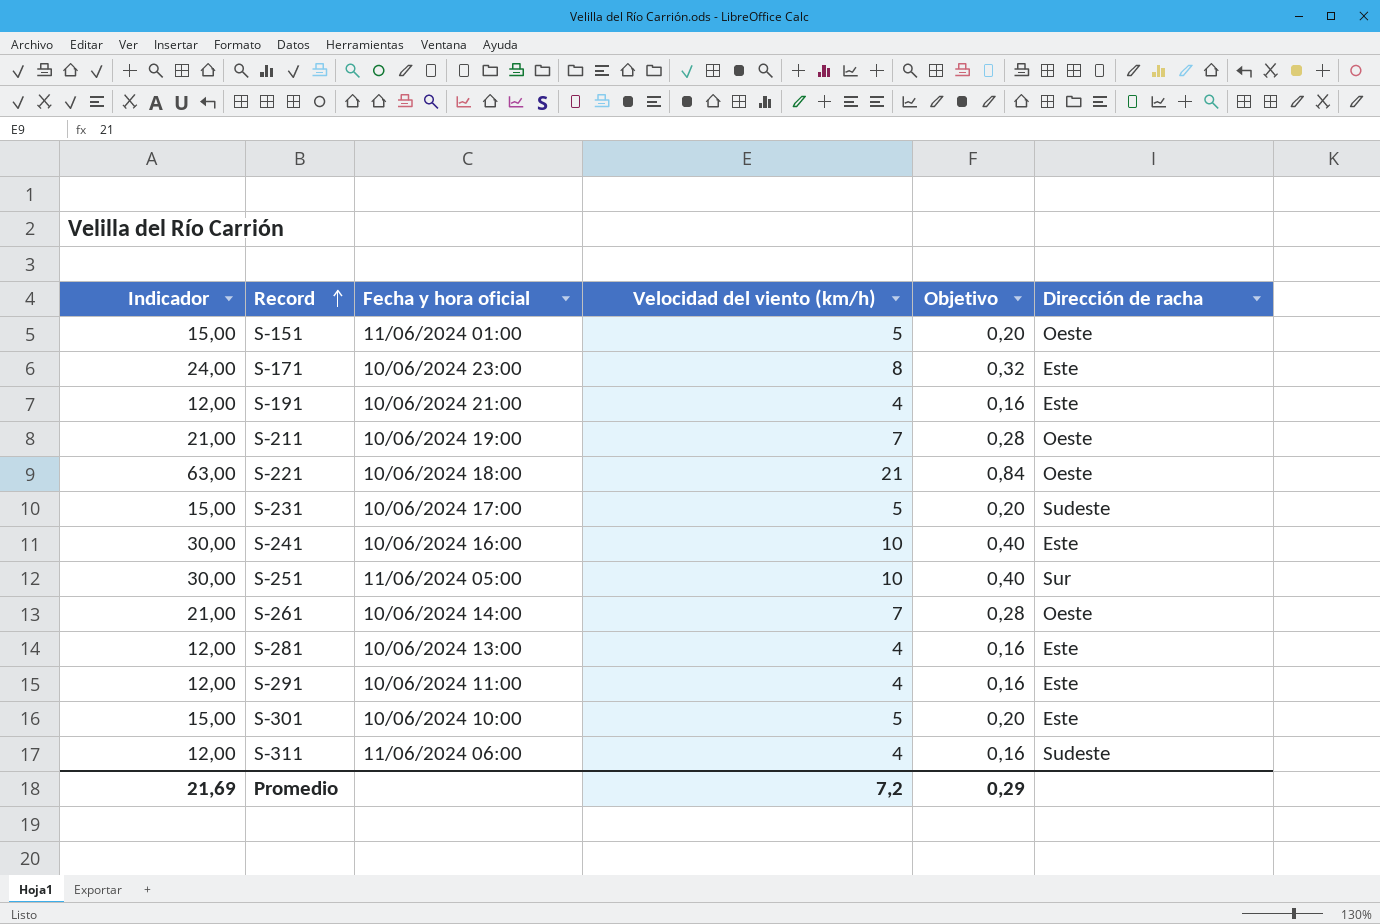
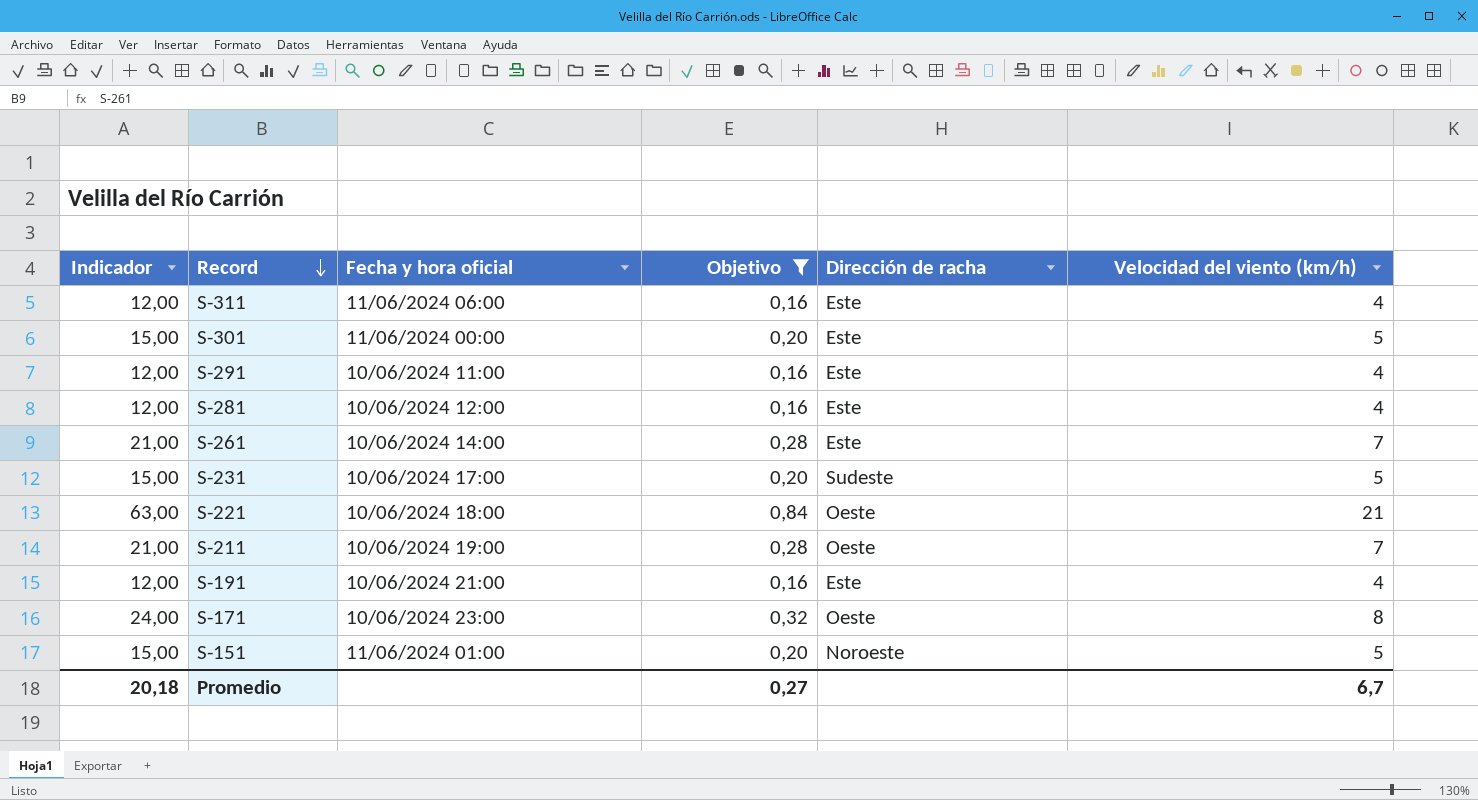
filter: none -> Objetivo != 0,40
row order: Record ascending -> Record descending
column Velocidad del viento (km/h) | position: 4 -> 6
S-311 | Dirección de racha: Sudeste -> Este
S-301 | Fecha y hora oficial: 10/06/2024 10:00 -> 11/06/2024 00:00
S-281 | Fecha y hora oficial: 10/06/2024 13:00 -> 10/06/2024 12:00
S-261 | Dirección de racha: Oeste -> Este
S-171 | Dirección de racha: Este -> Oeste
S-151 | Dirección de racha: Oeste -> Noroeste
Promedio | Indicador: 21,69 -> 20,18
Promedio | Objetivo: 0,29 -> 0,27
Promedio | Velocidad del viento (km/h): 7,2 -> 6,7

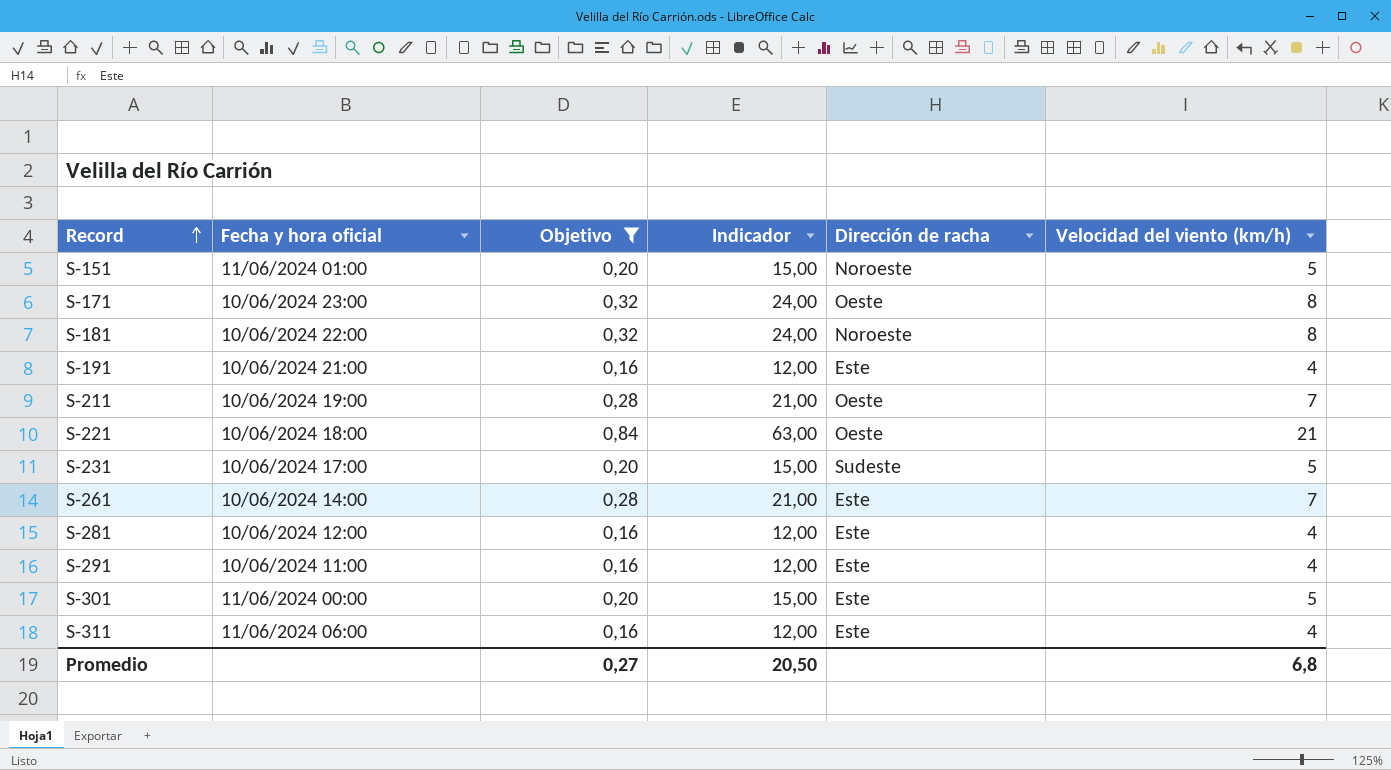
row order: Record descending -> Record ascending
column Indicador | position: 1 -> 4
row S-181: none -> 10/06/2024 22:00 | 0,32 | 24,00 | Noroeste | 8
Promedio | Indicador: 20,18 -> 20,50
Promedio | Velocidad del viento (km/h): 6,7 -> 6,8

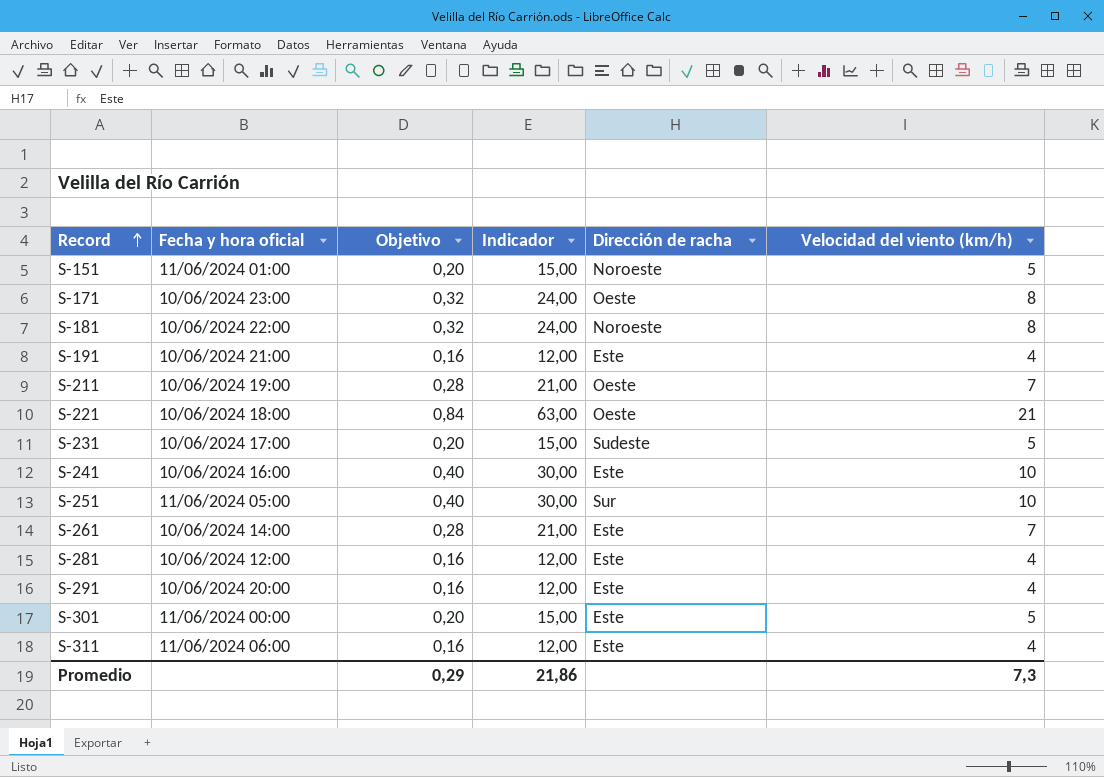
filter: Objetivo != 0,40 -> none
S-291 | Fecha y hora oficial: 10/06/2024 11:00 -> 10/06/2024 20:00
Promedio | Objetivo: 0,27 -> 0,29
Promedio | Indicador: 20,50 -> 21,86
Promedio | Velocidad del viento (km/h): 6,8 -> 7,3

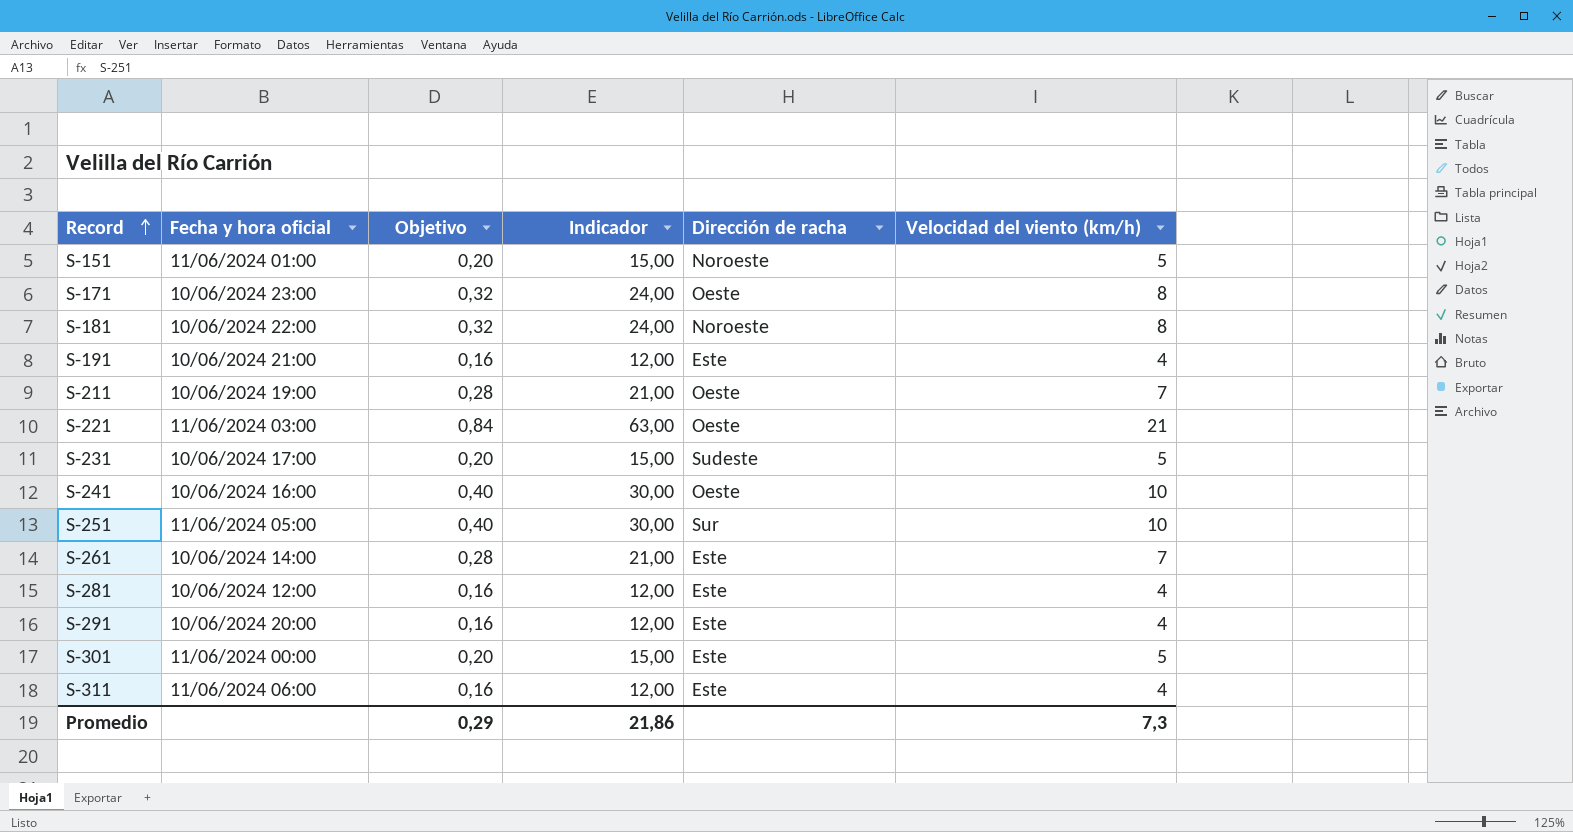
S-221 | Fecha y hora oficial: 10/06/2024 18:00 -> 11/06/2024 03:00
S-241 | Dirección de racha: Este -> Oeste

